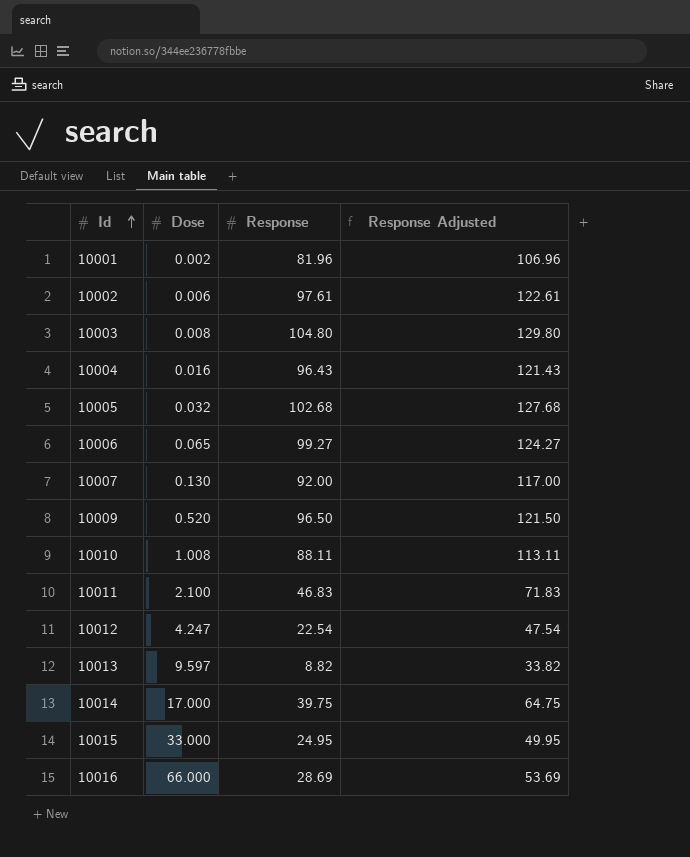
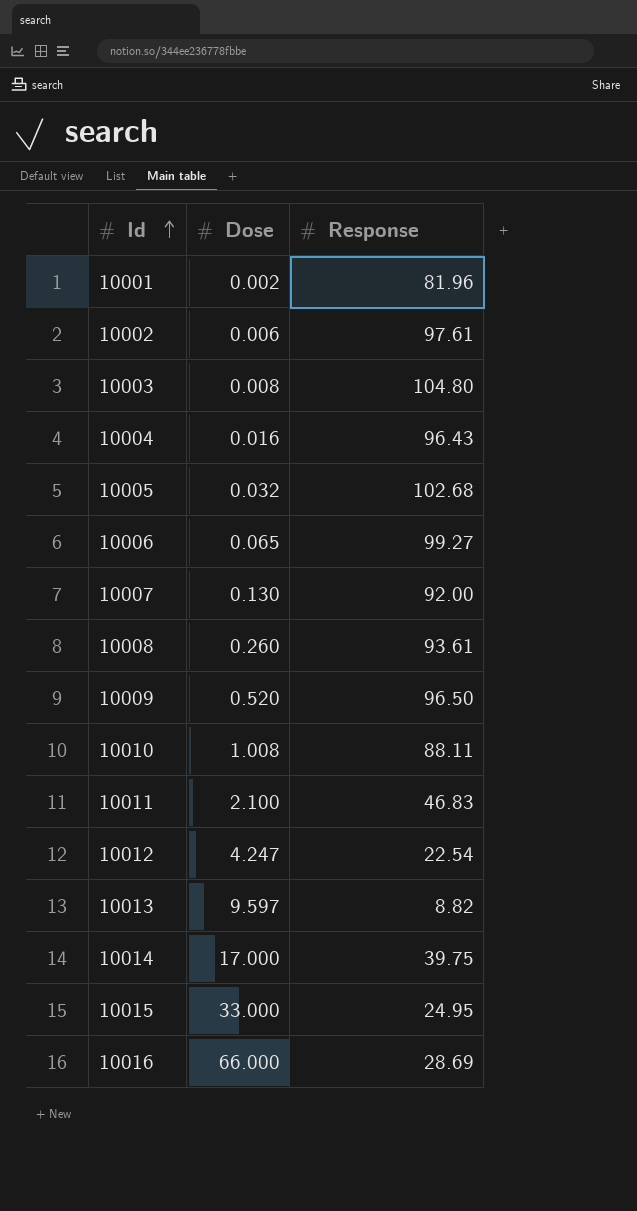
column Response Adjusted | formula: [Response] + 25 -> none
row 10008: none -> 0.260 | 93.61

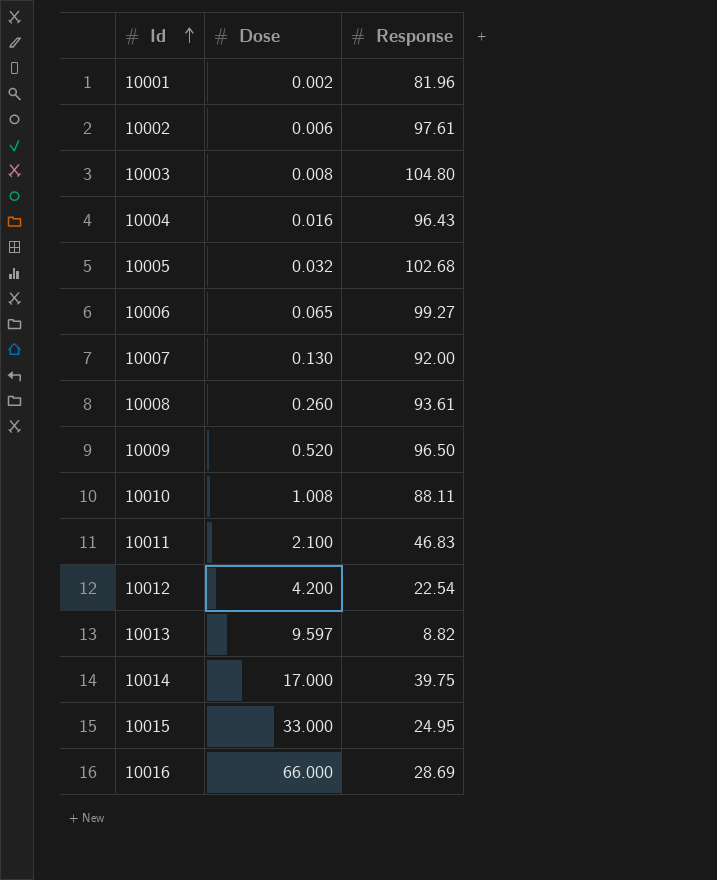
10012 | Dose: 4.247 -> 4.200

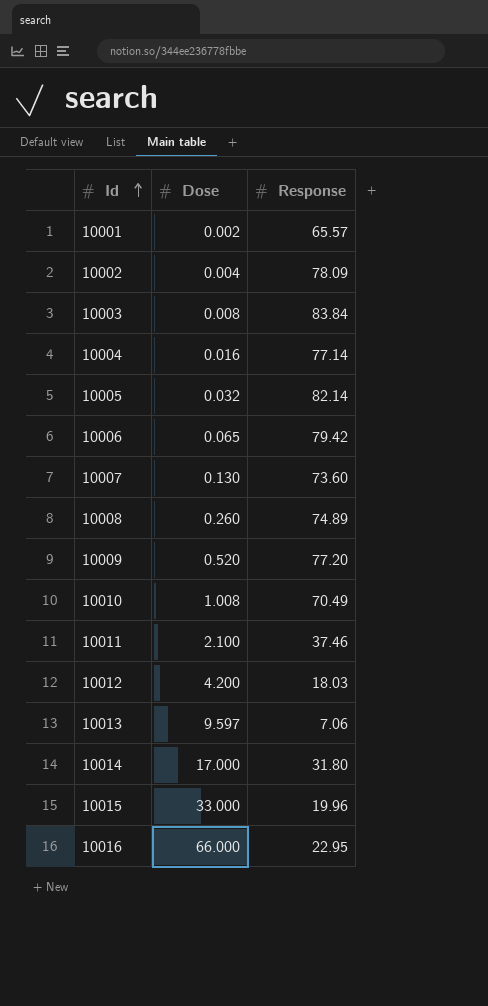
10001 | Response: 81.96 -> 65.57
10002 | Dose: 0.006 -> 0.004
10002 | Response: 97.61 -> 78.09
10003 | Response: 104.80 -> 83.84
10004 | Response: 96.43 -> 77.14
10005 | Response: 102.68 -> 82.14
10006 | Response: 99.27 -> 79.42
10007 | Response: 92.00 -> 73.60
10008 | Response: 93.61 -> 74.89
10009 | Response: 96.50 -> 77.20
10010 | Response: 88.11 -> 70.49
10011 | Response: 46.83 -> 37.46
10012 | Response: 22.54 -> 18.03
10013 | Response: 8.82 -> 7.06
10014 | Response: 39.75 -> 31.80
10015 | Response: 24.95 -> 19.96
10016 | Response: 28.69 -> 22.95

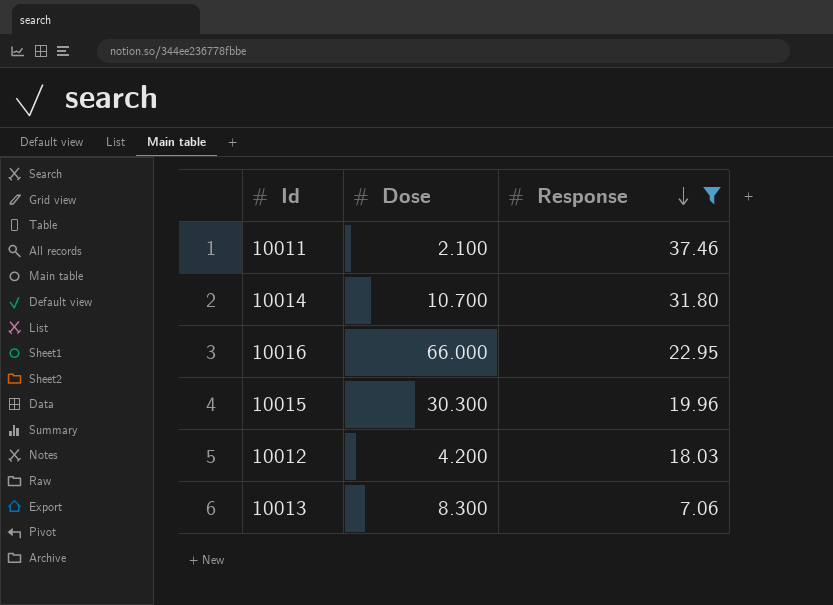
filter: none -> Response <= 37.46
row order: Id ascending -> Response descending
10014 | Dose: 17.000 -> 10.700
10015 | Dose: 33.000 -> 30.300
10013 | Dose: 9.597 -> 8.300

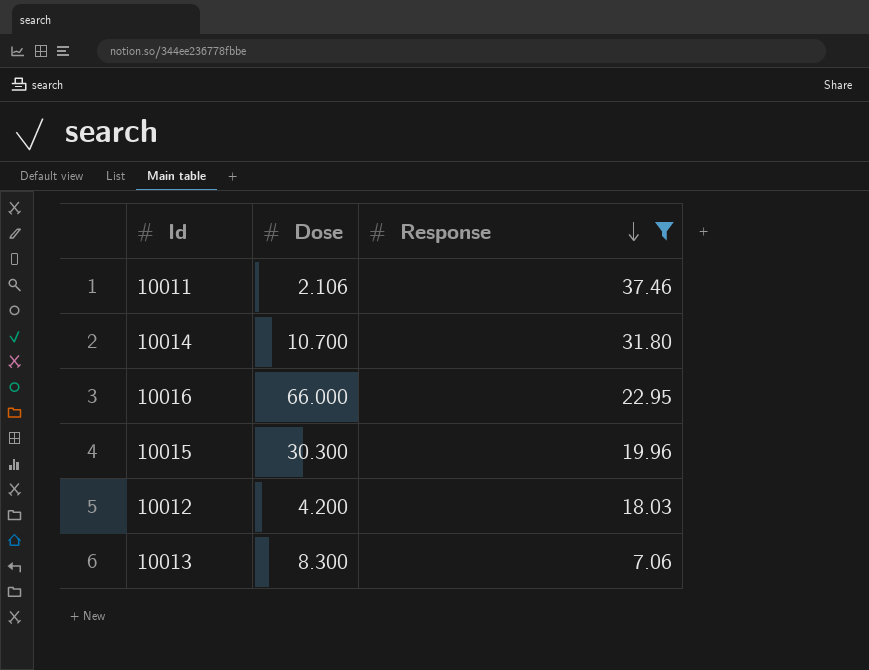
10011 | Dose: 2.100 -> 2.106

